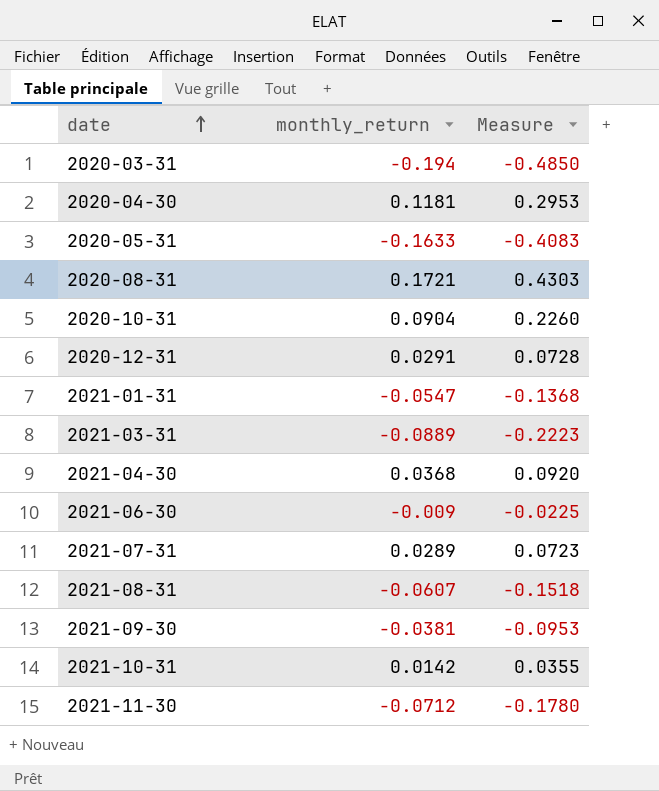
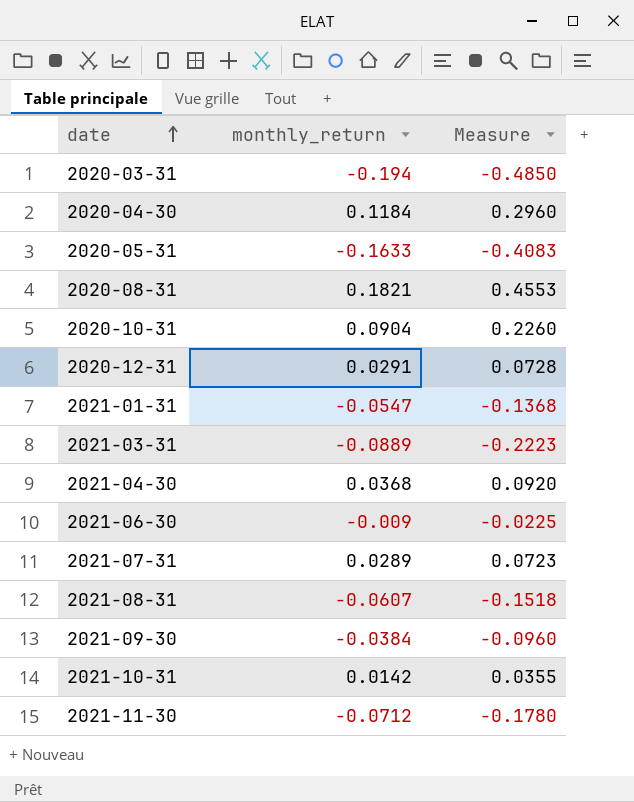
2020-04-30 | monthly_return: 0.1181 -> 0.1184
2020-04-30 | Measure: 0.2953 -> 0.2960
2020-08-31 | monthly_return: 0.1721 -> 0.1821
2020-08-31 | Measure: 0.4303 -> 0.4553
2021-09-30 | monthly_return: -0.0381 -> -0.0384
2021-09-30 | Measure: -0.0953 -> -0.0960

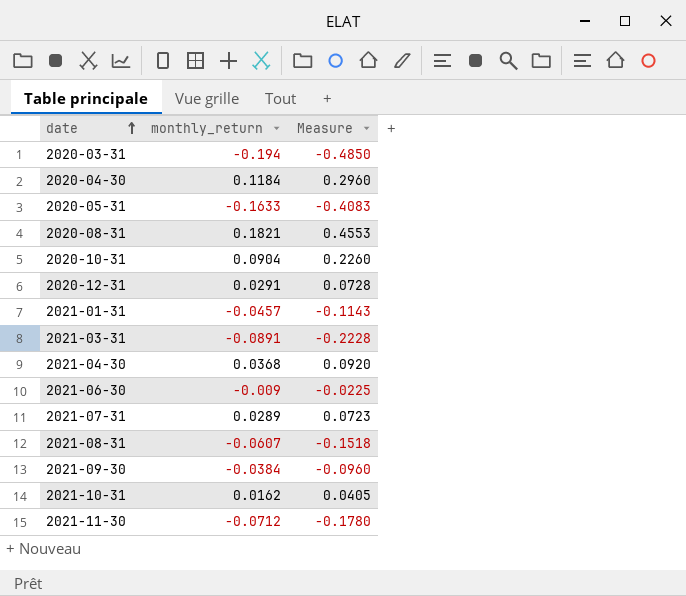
2021-01-31 | monthly_return: -0.0547 -> -0.0457
2021-01-31 | Measure: -0.1368 -> -0.1143
2021-03-31 | monthly_return: -0.0889 -> -0.0891
2021-03-31 | Measure: -0.2223 -> -0.2228
2021-10-31 | monthly_return: 0.0142 -> 0.0162
2021-10-31 | Measure: 0.0355 -> 0.0405

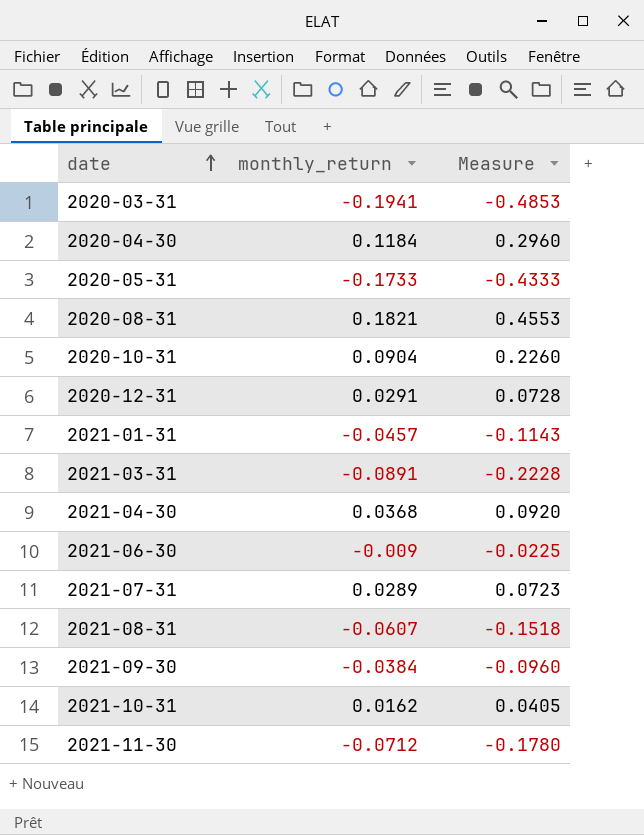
2020-03-31 | monthly_return: -0.194 -> -0.1941
2020-03-31 | Measure: -0.4850 -> -0.4853
2020-05-31 | monthly_return: -0.1633 -> -0.1733
2020-05-31 | Measure: -0.4083 -> -0.4333

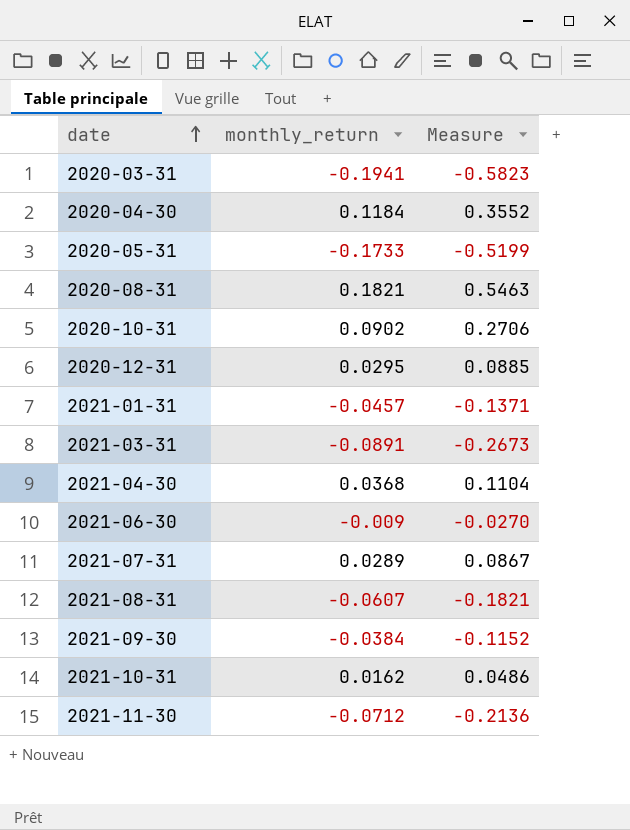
column Measure | formula: [monthly_return] * 2.5 -> [monthly_return] * 3
2020-10-31 | monthly_return: 0.0904 -> 0.0902
2020-12-31 | monthly_return: 0.0291 -> 0.0295

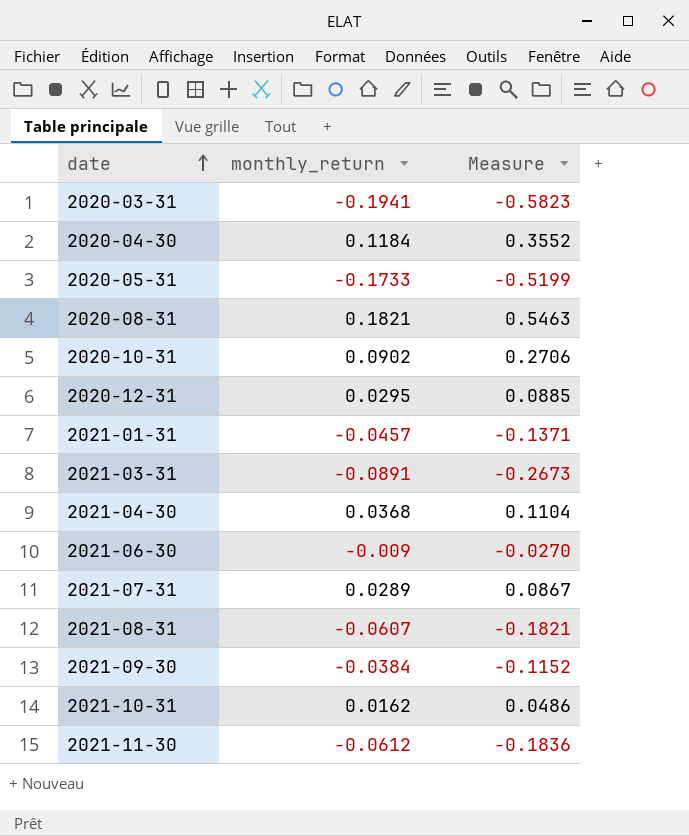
2021-11-30 | monthly_return: -0.0712 -> -0.0612
2021-11-30 | Measure: -0.2136 -> -0.1836

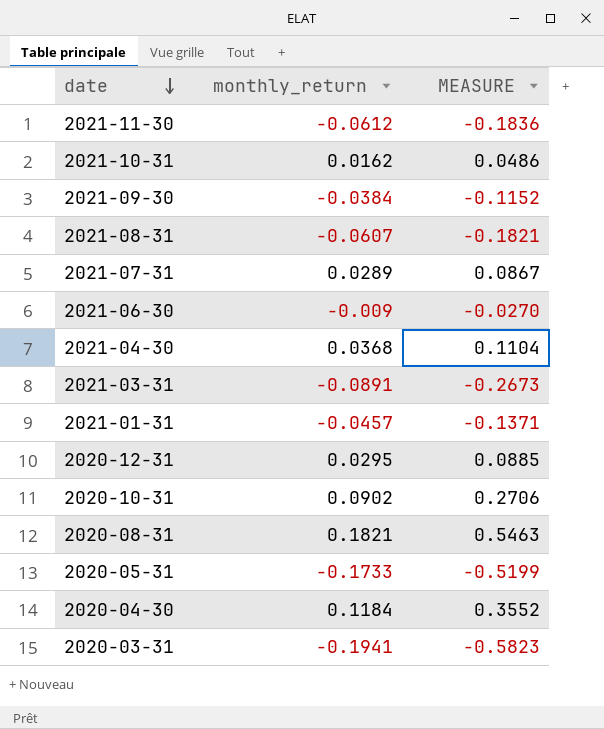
row order: date ascending -> date descending
column name: Measure -> MEASURE

